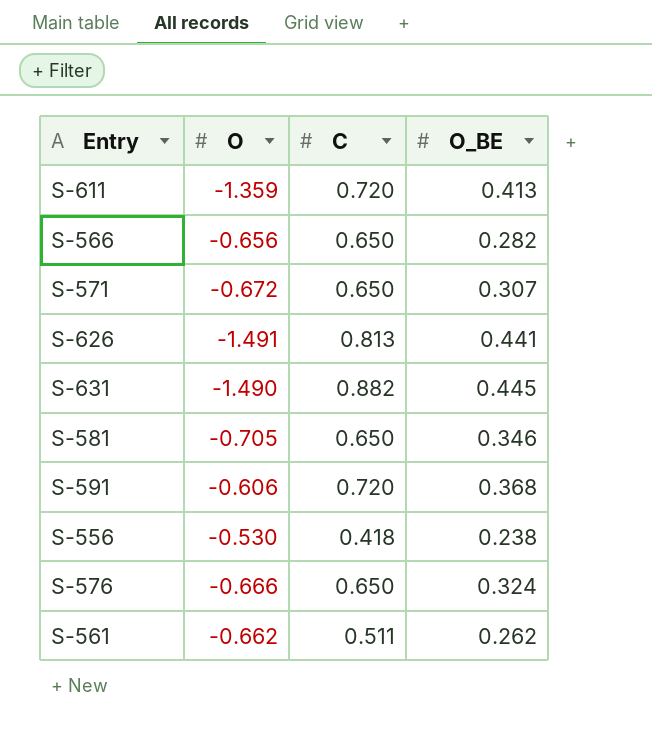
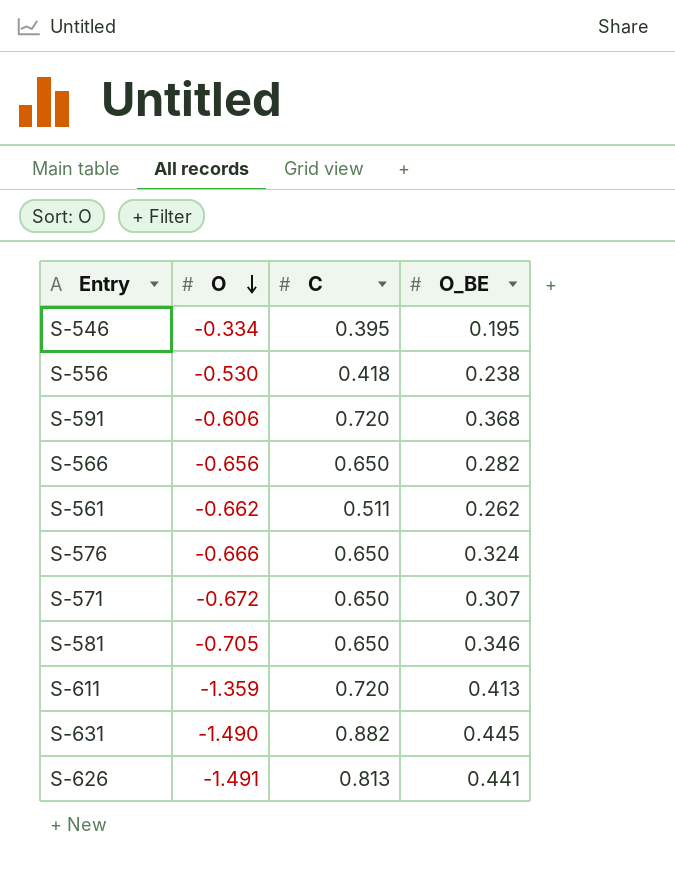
row order: none -> O descending
row S-546: none -> -0.334 | 0.395 | 0.195

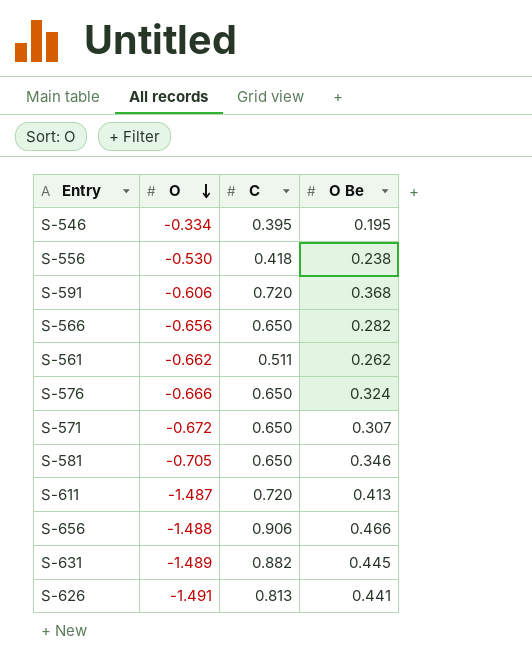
column name: O_BE -> O Be
S-611 | O: -1.359 -> -1.487
row S-656: none -> -1.488 | 0.906 | 0.466
S-631 | O: -1.490 -> -1.489

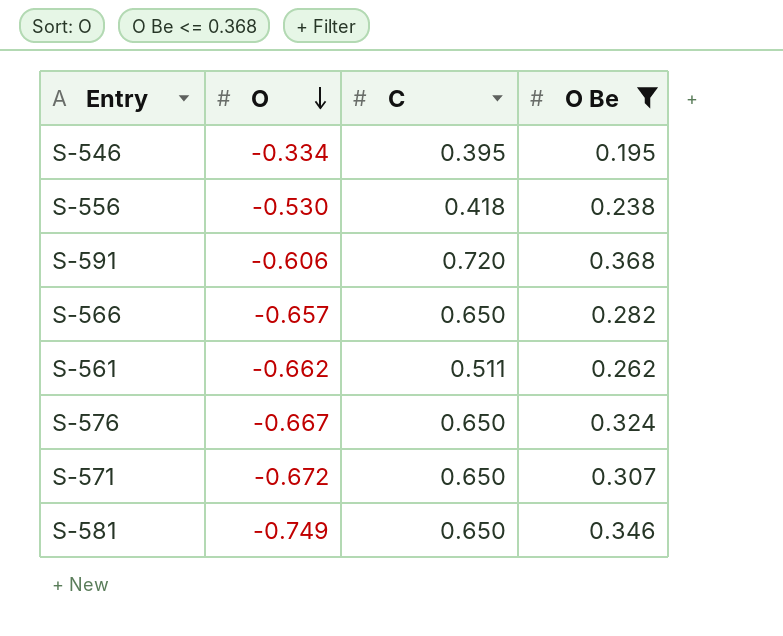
filter: none -> O Be <= 0.368
S-566 | O: -0.656 -> -0.657
S-576 | O: -0.666 -> -0.667
S-581 | O: -0.705 -> -0.749

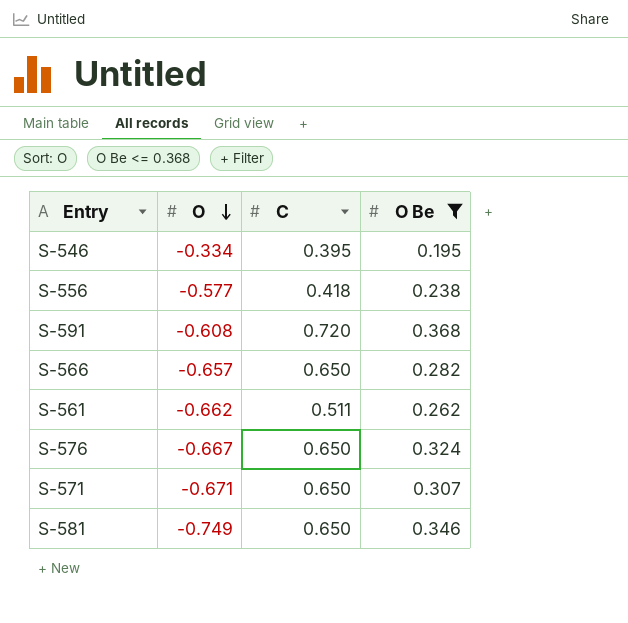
S-556 | O: -0.530 -> -0.577
S-591 | O: -0.606 -> -0.608
S-571 | O: -0.672 -> -0.671

